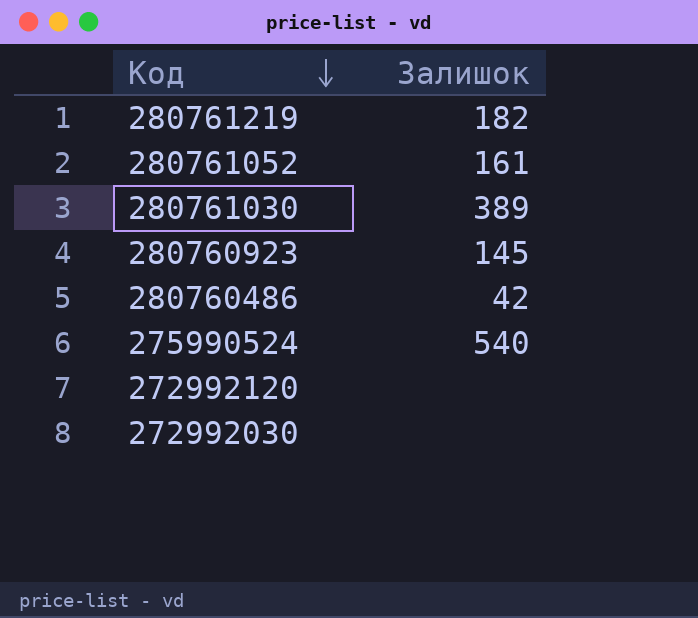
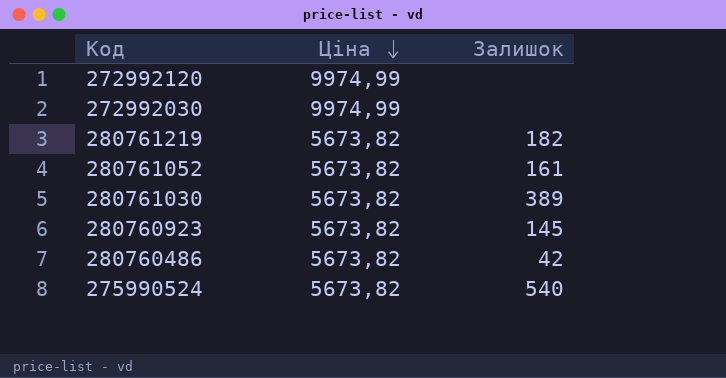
row order: Код descending -> Ціна descending
column Ціна | position: none -> 2

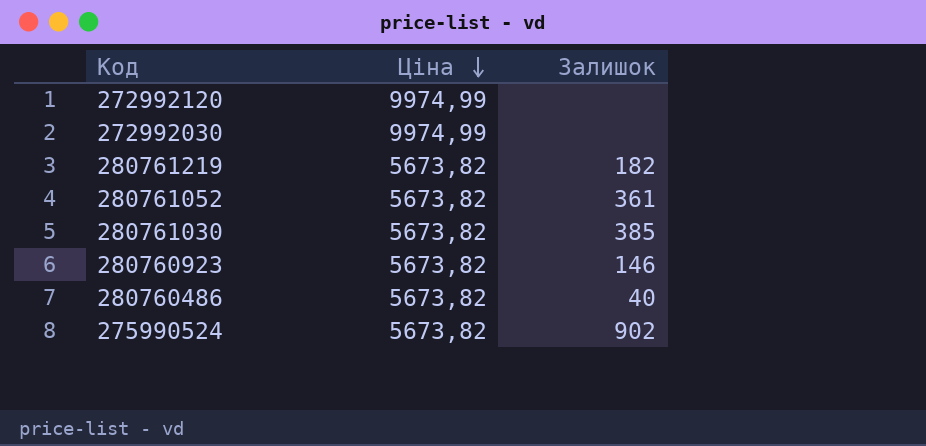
280761052 | Залишок: 161 -> 361
280761030 | Залишок: 389 -> 385
280760923 | Залишок: 145 -> 146
280760486 | Залишок: 42 -> 40
275990524 | Залишок: 540 -> 902

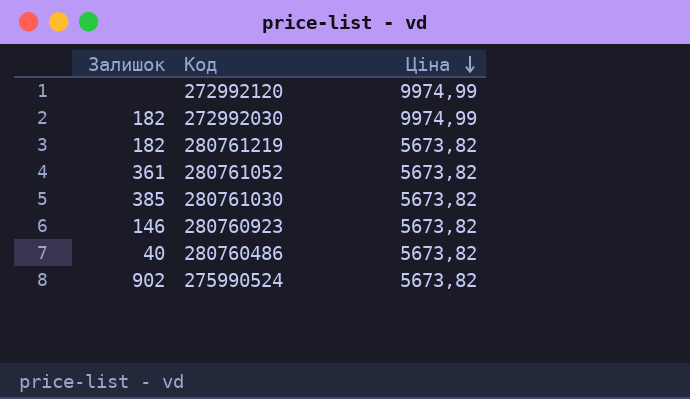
column Залишок | position: 3 -> 1
272992030 | Залишок: none -> 182

